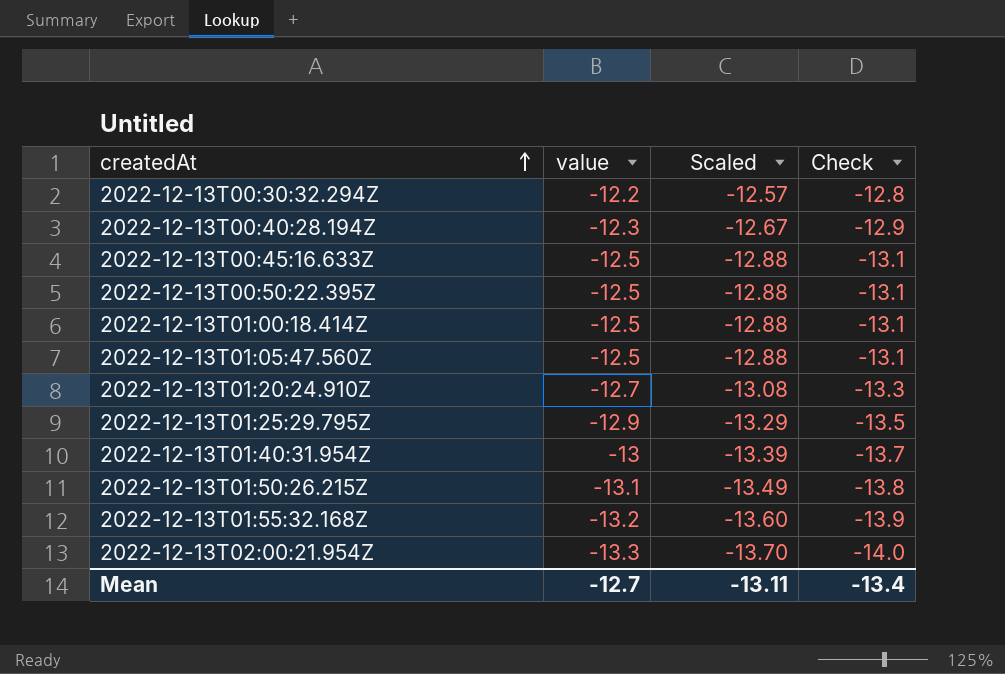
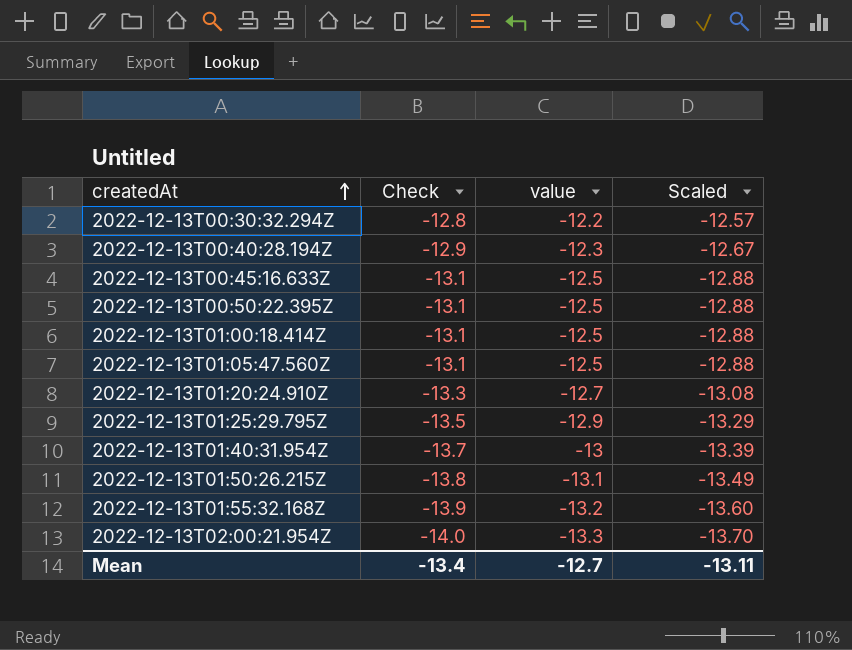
column Check | position: 4 -> 2

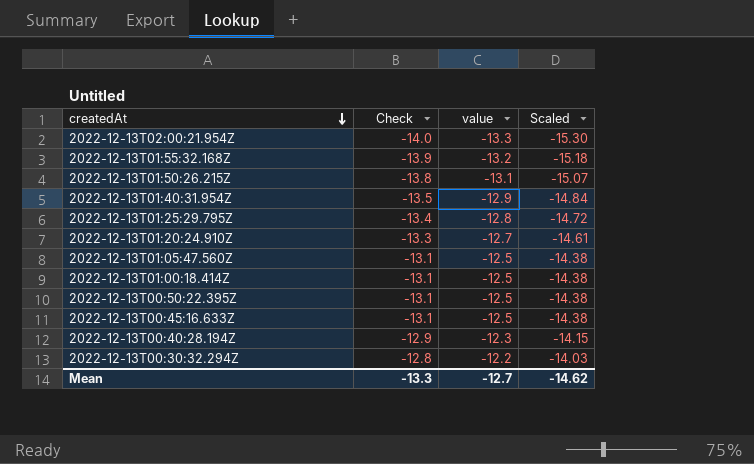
row order: createdAt ascending -> createdAt descending
column Scaled | formula: [value] * 1.03 -> [value] * 1.15
2022-12-13T01:40:31.954Z | Check: -13.7 -> -13.5
2022-12-13T01:40:31.954Z | value: -13 -> -12.9
2022-12-13T01:25:29.795Z | Check: -13.5 -> -13.4
2022-12-13T01:25:29.795Z | value: -12.9 -> -12.8
Mean | Check: -13.4 -> -13.3
Mean | Scaled: -13.11 -> -14.62

